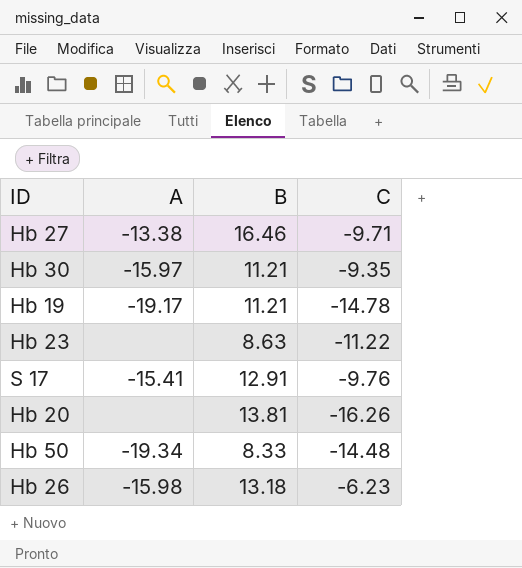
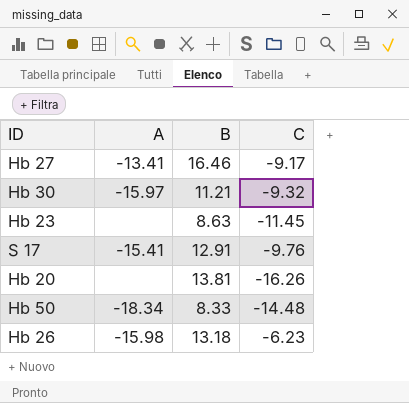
row Hb 19: -19.17 | 11.21 | -14.78 -> none
Hb 27 | A: -13.38 -> -13.41
Hb 27 | C: -9.71 -> -9.17
Hb 30 | C: -9.35 -> -9.32
Hb 23 | C: -11.22 -> -11.45
Hb 50 | A: -19.34 -> -18.34

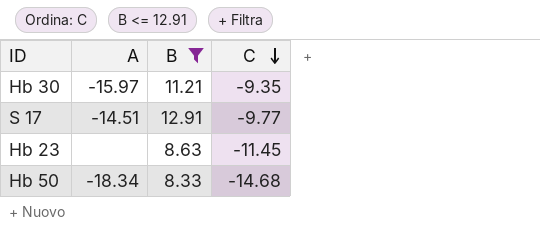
filter: none -> B <= 12.91
row order: none -> C descending
Hb 30 | C: -9.32 -> -9.35
S 17 | A: -15.41 -> -14.51
S 17 | C: -9.76 -> -9.77
Hb 50 | C: -14.48 -> -14.68

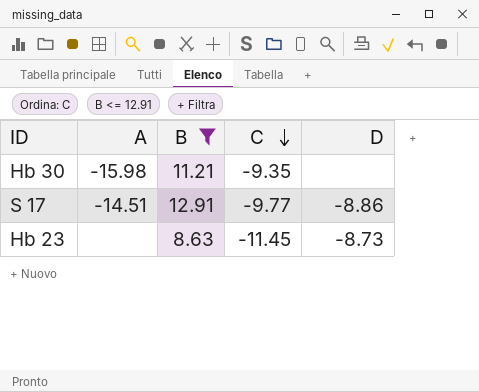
column D | position: none -> 5
row Hb 50: -18.34 | 8.33 | -14.68 -> none
Hb 30 | A: -15.97 -> -15.98

